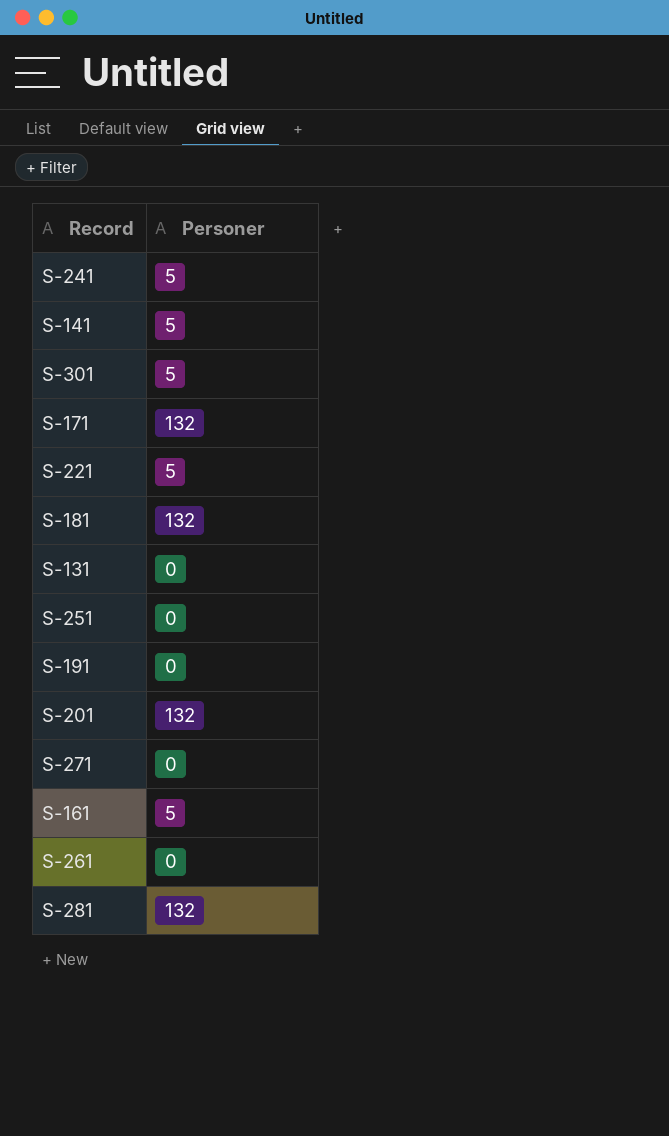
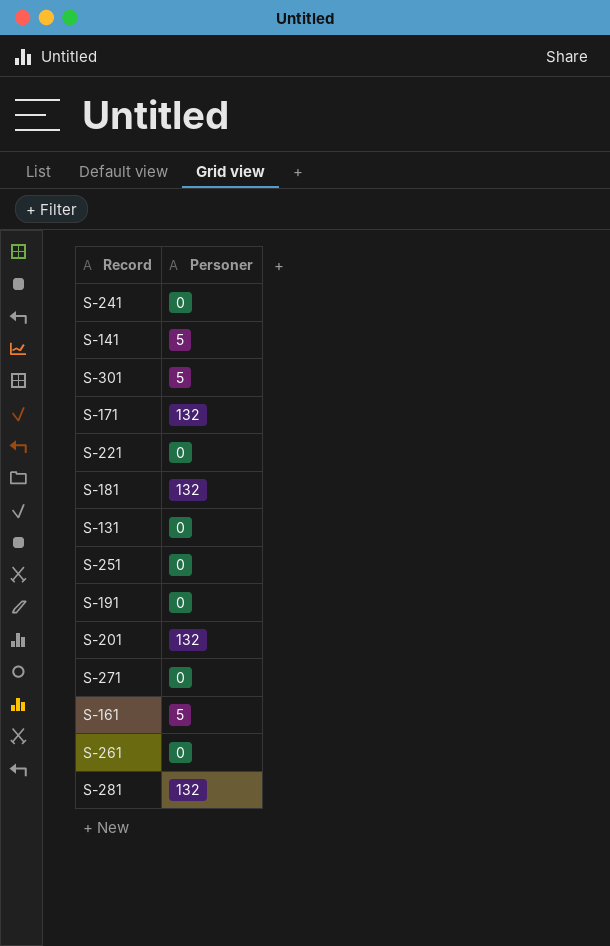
S-241 | Personer: 5 -> 0
S-221 | Personer: 5 -> 0

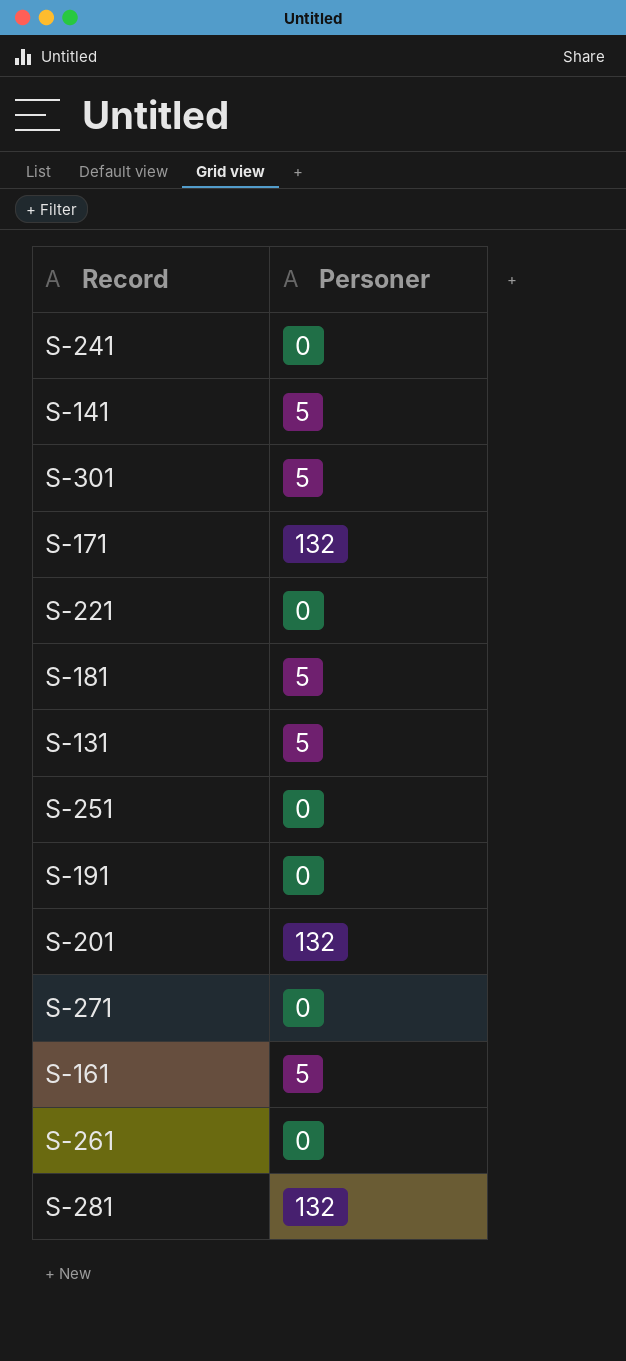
S-181 | Personer: 132 -> 5
S-131 | Personer: 0 -> 5

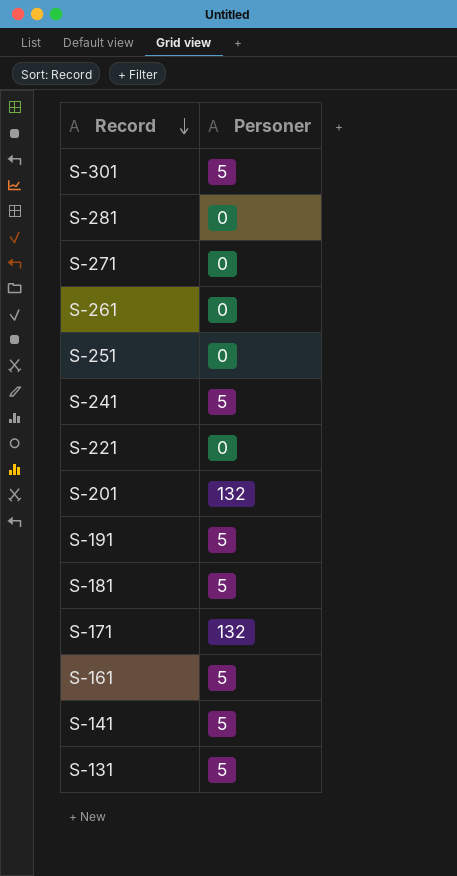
row order: none -> Record descending
S-281 | Personer: 132 -> 0
S-241 | Personer: 0 -> 5
S-191 | Personer: 0 -> 5

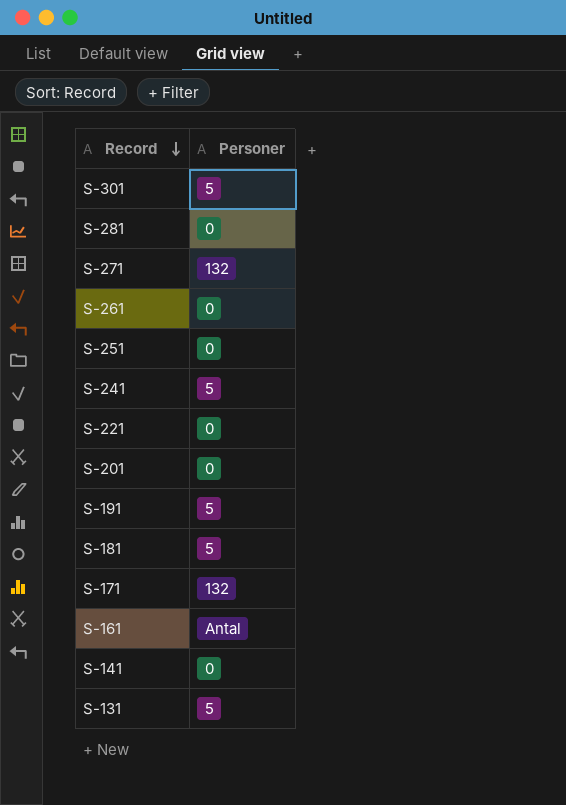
S-271 | Personer: 0 -> 132
S-201 | Personer: 132 -> 0
S-161 | Personer: 5 -> Antal
S-141 | Personer: 5 -> 0

